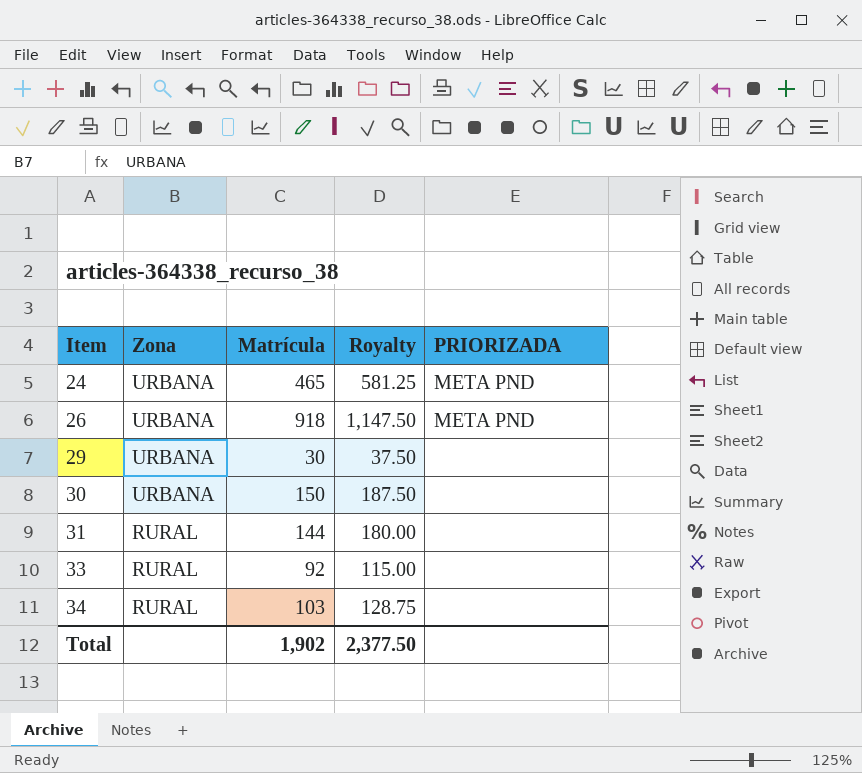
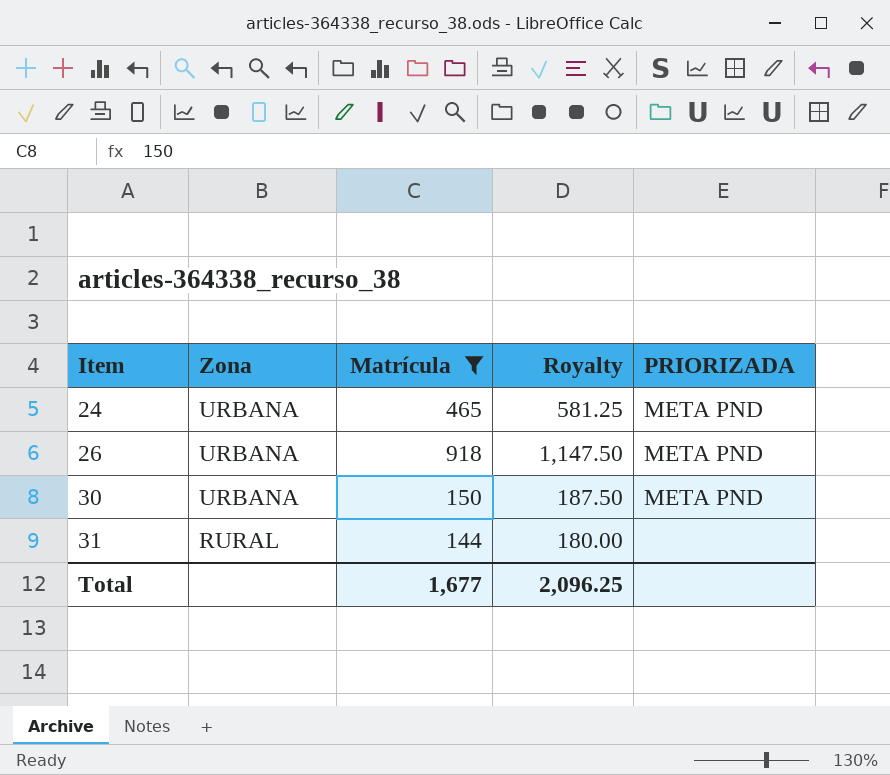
filter: none -> Matrícula >= 144
30 | PRIORIZADA: none -> META PND
Total | Matrícula: 1,902 -> 1,677
Total | Royalty: 2,377.50 -> 2,096.25

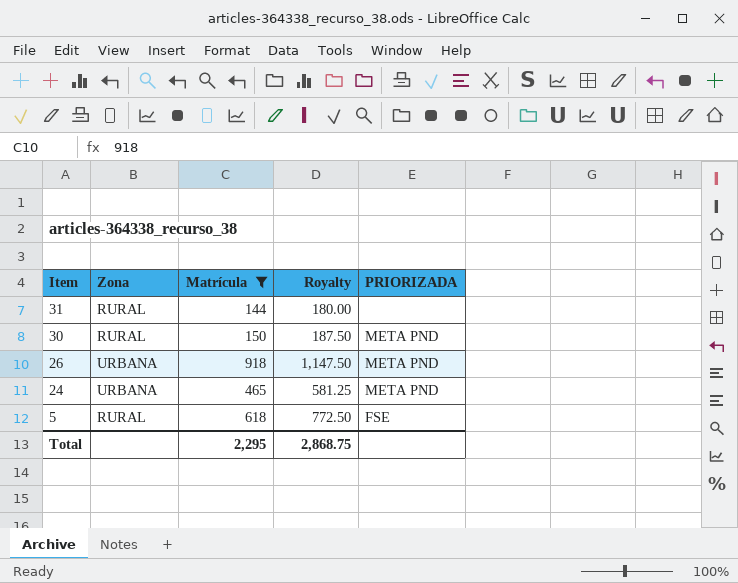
row order: Item ascending -> Item descending
30 | Zona: URBANA -> RURAL
row 5: none -> RURAL | 618 | 772.50 | FSE
Total | Matrícula: 1,677 -> 2,295
Total | Royalty: 2,096.25 -> 2,868.75

